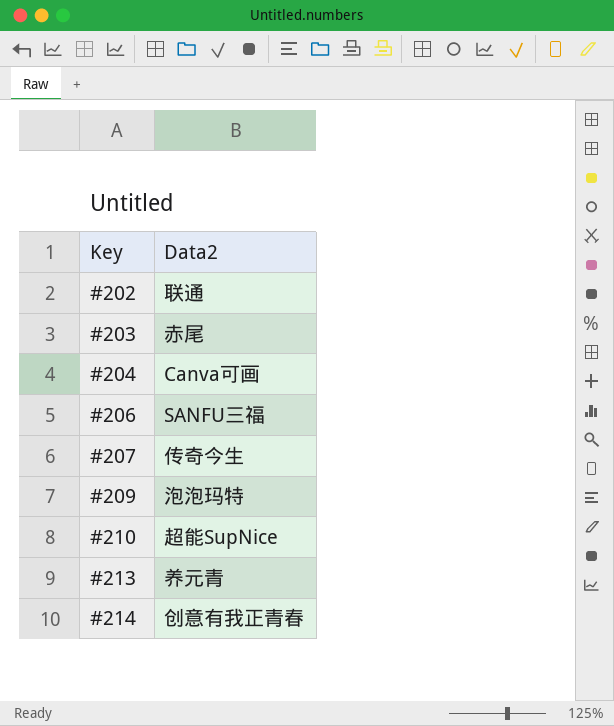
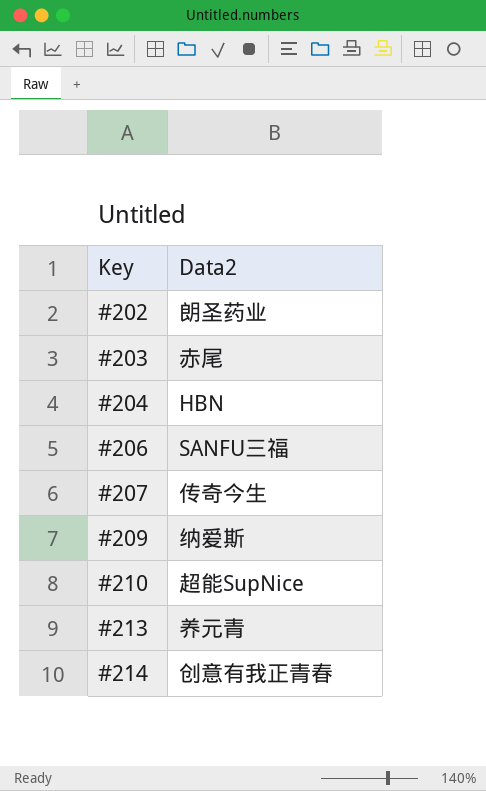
#202 | Data2: 联通 -> 朗圣药业
#204 | Data2: Canva可画 -> HBN
#209 | Data2: 泡泡玛特 -> 纳爱斯

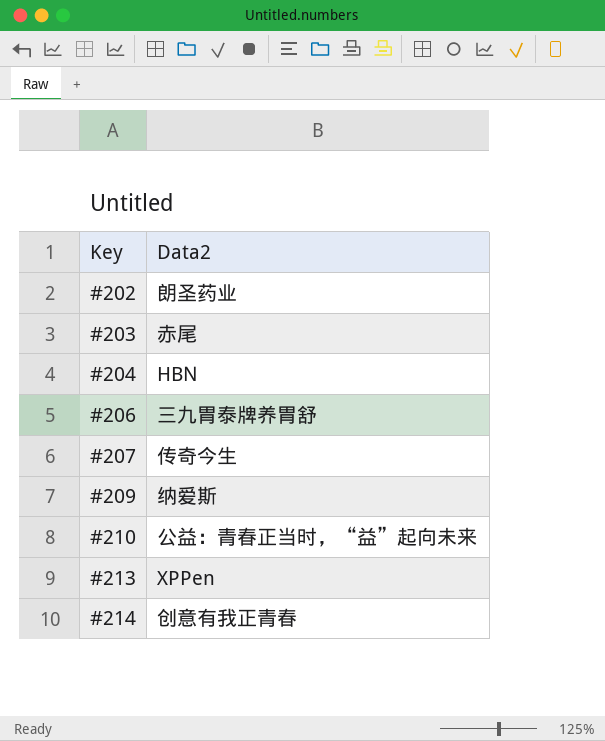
#206 | Data2: SANFU三福 -> 三九胃泰牌养胃舒
#210 | Data2: 超能SupNice -> 公益：青春正当时，“益”起向未来
#213 | Data2: 养元青 -> XPPen

